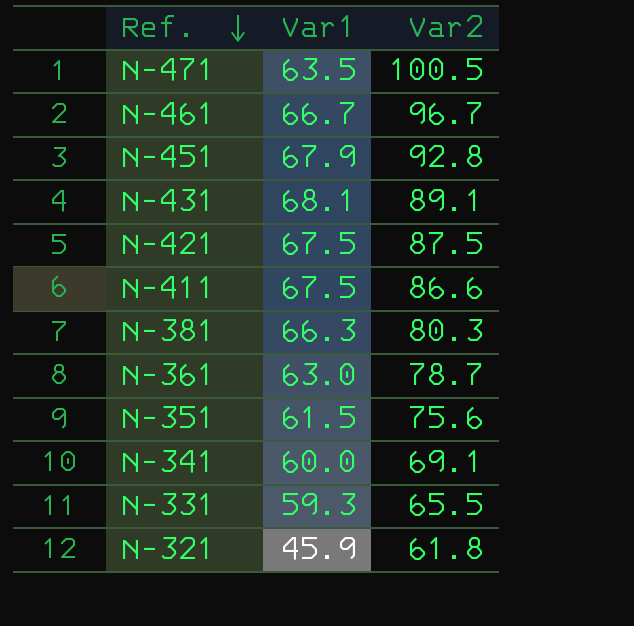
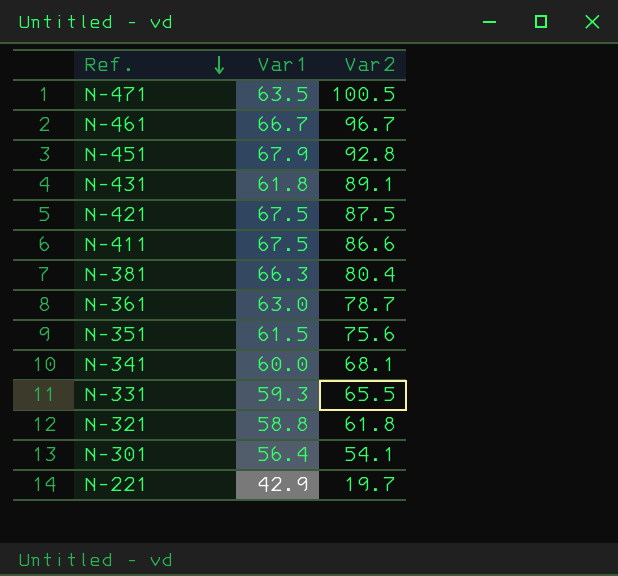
N-431 | Var1: 68.1 -> 61.8
N-381 | Var2: 80.3 -> 80.4
N-341 | Var2: 69.1 -> 68.1
N-321 | Var1: 45.9 -> 58.8
row N-301: none -> 56.4 | 54.1
row N-221: none -> 42.9 | 19.7

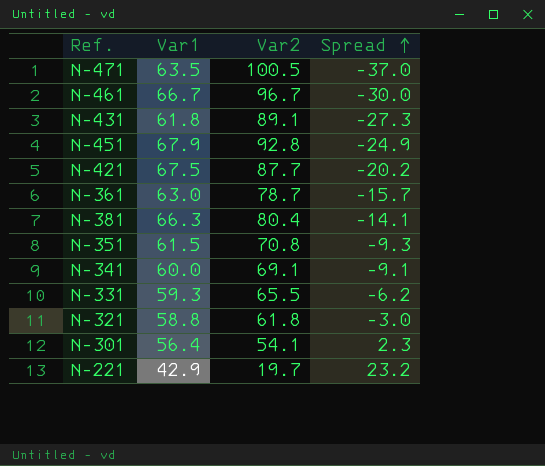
row order: Ref. descending -> Spread ascending
column Spread | formula: none -> [Var1] - [Var2]
row N-411: 67.5 | 86.6 -> none
N-421 | Var2: 87.5 -> 87.7
N-351 | Var2: 75.6 -> 70.8
N-341 | Var2: 68.1 -> 69.1

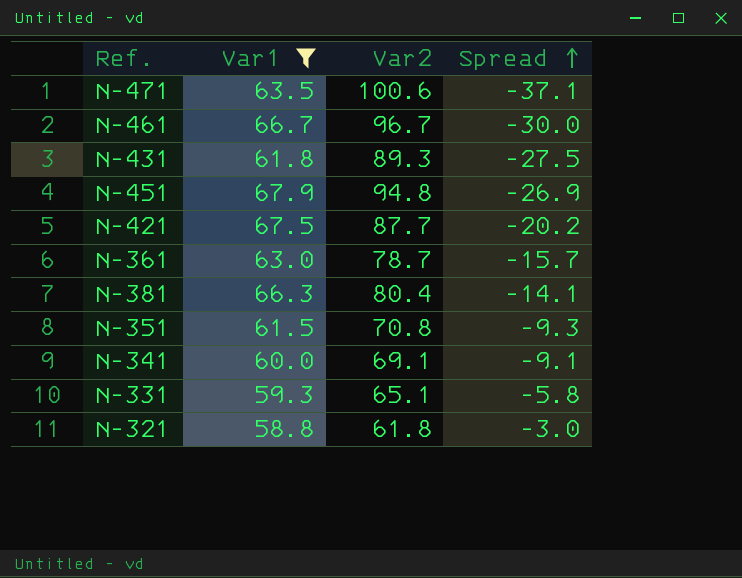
filter: none -> Var1 >= 58.8
N-471 | Var2: 100.5 -> 100.6
N-471 | Spread: -37.0 -> -37.1
N-431 | Var2: 89.1 -> 89.3
N-431 | Spread: -27.3 -> -27.5
N-451 | Var2: 92.8 -> 94.8
N-451 | Spread: -24.9 -> -26.9
N-331 | Var2: 65.5 -> 65.1
N-331 | Spread: -6.2 -> -5.8

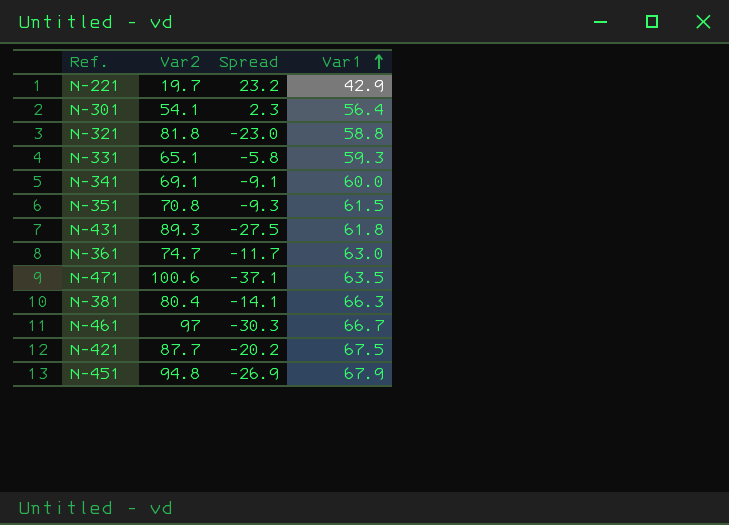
filter: Var1 >= 58.8 -> none
row order: Spread ascending -> Var1 ascending
column Var1 | position: 2 -> 4
N-321 | Var2: 61.8 -> 81.8
N-321 | Spread: -3.0 -> -23.0
N-361 | Var2: 78.7 -> 74.7
N-361 | Spread: -15.7 -> -11.7
N-461 | Var2: 96.7 -> 97
N-461 | Spread: -30.0 -> -30.3

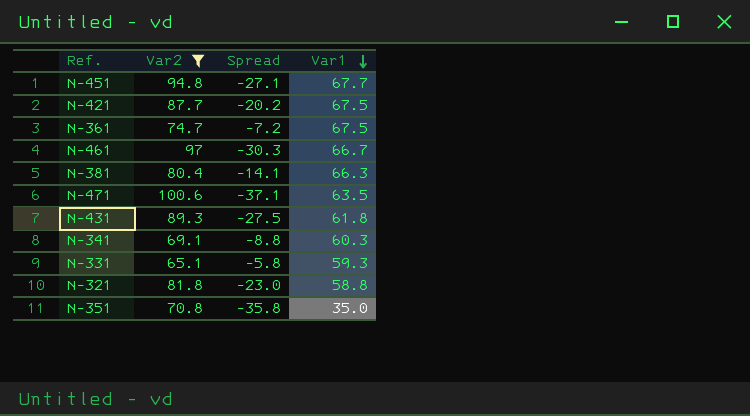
filter: none -> Var2 >= 65.1
row order: Var1 ascending -> Var1 descending
N-451 | Spread: -26.9 -> -27.1
N-451 | Var1: 67.9 -> 67.7
N-361 | Spread: -11.7 -> -7.2
N-361 | Var1: 63.0 -> 67.5
N-341 | Spread: -9.1 -> -8.8
N-341 | Var1: 60.0 -> 60.3
N-351 | Spread: -9.3 -> -35.8
N-351 | Var1: 61.5 -> 35.0

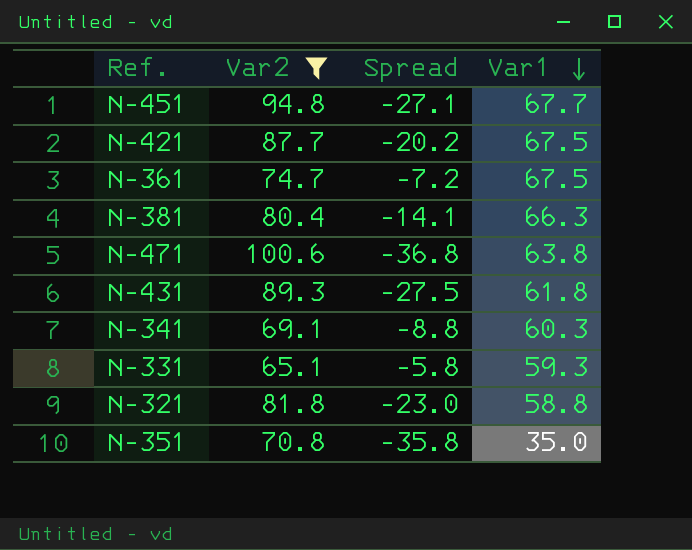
row N-461: 97 | -30.3 | 66.7 -> none
N-471 | Spread: -37.1 -> -36.8
N-471 | Var1: 63.5 -> 63.8

